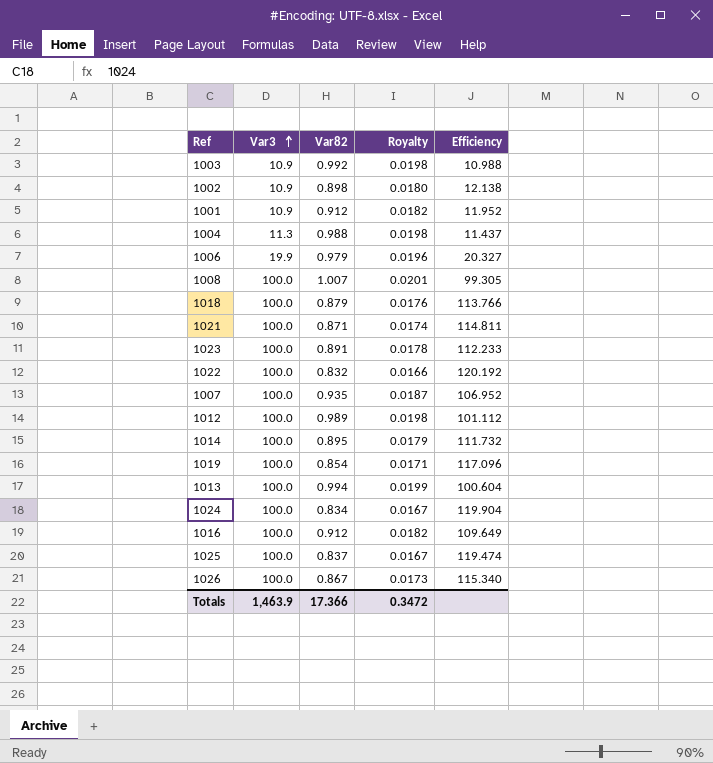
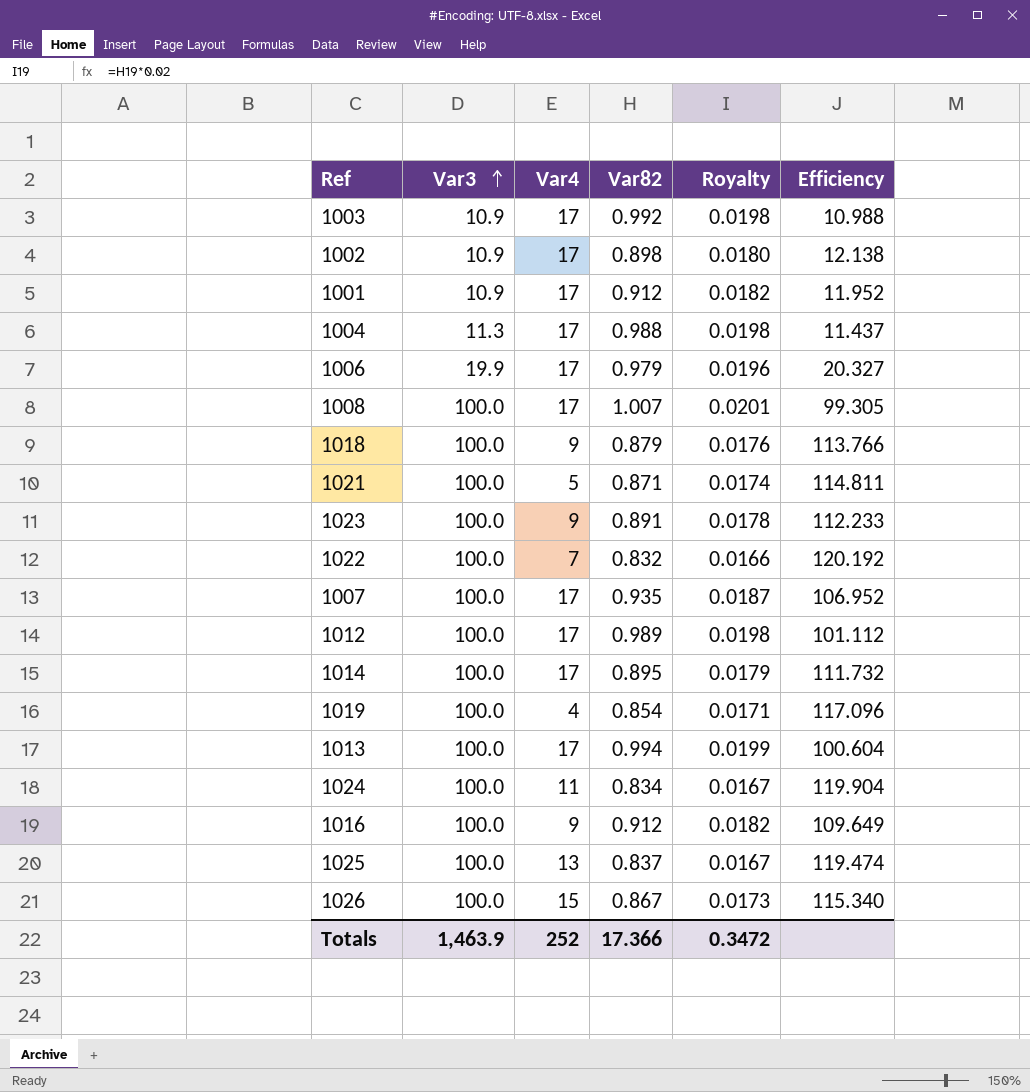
column Var4 | position: none -> 3

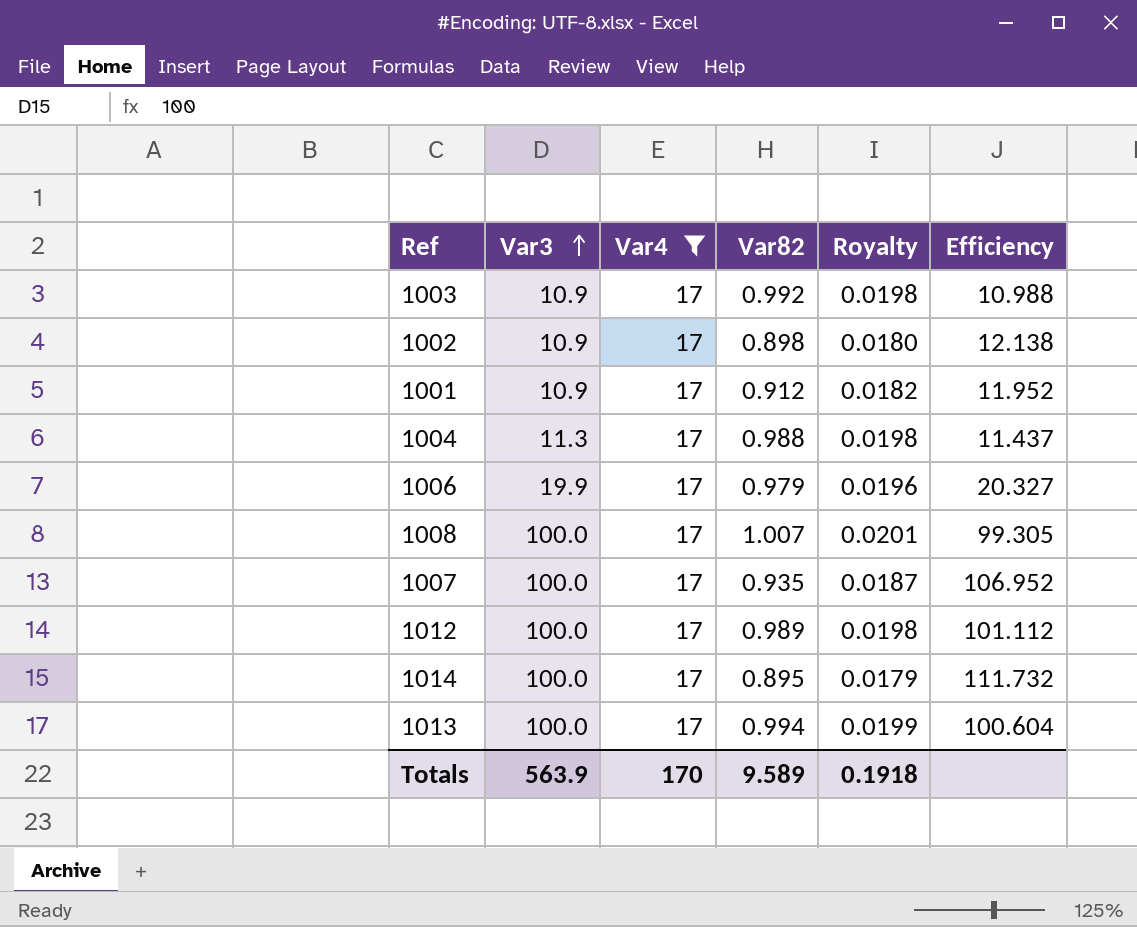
filter: none -> Var4 = 17
Totals | Var3: 1,463.9 -> 563.9
Totals | Var4: 252 -> 170
Totals | Var82: 17.366 -> 9.589
Totals | Royalty: 0.3472 -> 0.1918

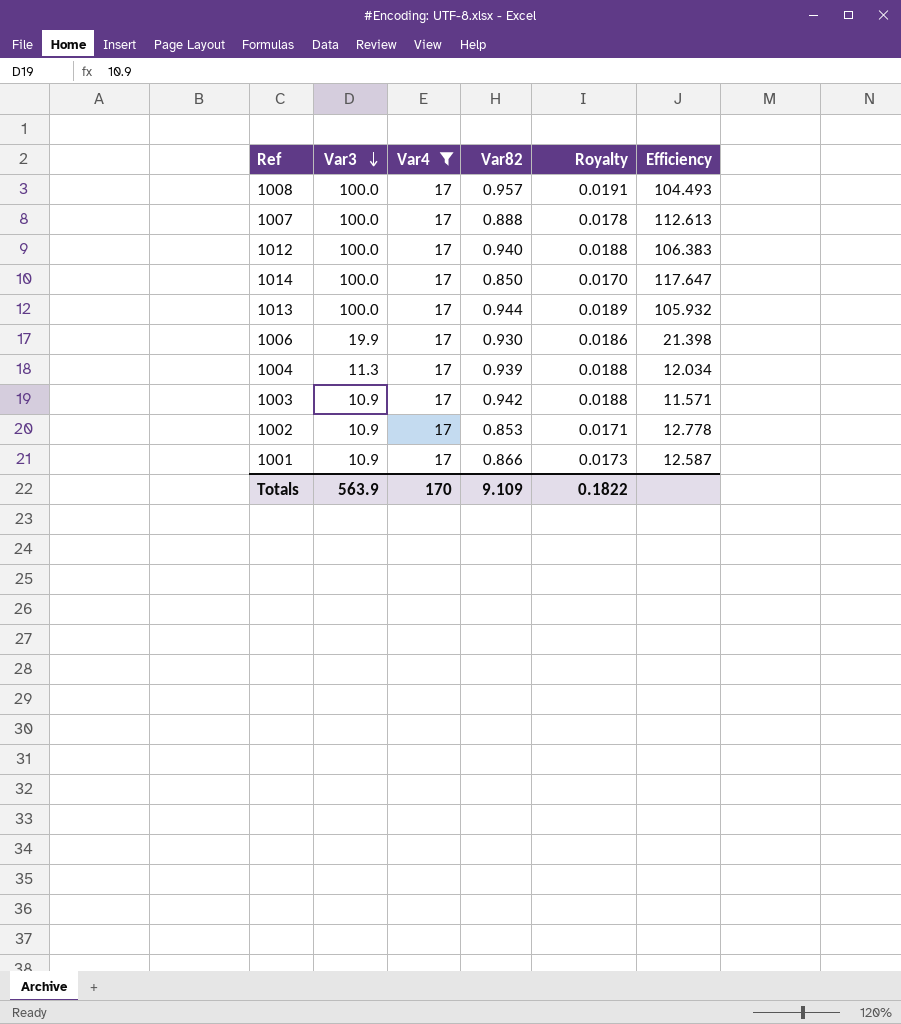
row order: Var3 ascending -> Var3 descending
1008 | Var82: 1.007 -> 0.957
1008 | Royalty: 0.0201 -> 0.0191
1008 | Efficiency: 99.305 -> 104.493
1007 | Var82: 0.935 -> 0.888
1007 | Royalty: 0.0187 -> 0.0178
1007 | Efficiency: 106.952 -> 112.613
1012 | Var82: 0.989 -> 0.940
1012 | Royalty: 0.0198 -> 0.0188
1012 | Efficiency: 101.112 -> 106.383
1014 | Var82: 0.895 -> 0.850
1014 | Royalty: 0.0179 -> 0.0170
1014 | Efficiency: 111.732 -> 117.647
1013 | Var82: 0.994 -> 0.944
1013 | Royalty: 0.0199 -> 0.0189
1013 | Efficiency: 100.604 -> 105.932
1006 | Var82: 0.979 -> 0.930
1006 | Royalty: 0.0196 -> 0.0186
1006 | Efficiency: 20.327 -> 21.398
1004 | Var82: 0.988 -> 0.939
1004 | Royalty: 0.0198 -> 0.0188
1004 | Efficiency: 11.437 -> 12.034
1003 | Var82: 0.992 -> 0.942
1003 | Royalty: 0.0198 -> 0.0188
1003 | Efficiency: 10.988 -> 11.571
1002 | Var82: 0.898 -> 0.853
1002 | Royalty: 0.0180 -> 0.0171
1002 | Efficiency: 12.138 -> 12.778
1001 | Var82: 0.912 -> 0.866
1001 | Royalty: 0.0182 -> 0.0173
1001 | Efficiency: 11.952 -> 12.587
Totals | Var82: 9.589 -> 9.109
Totals | Royalty: 0.1918 -> 0.1822

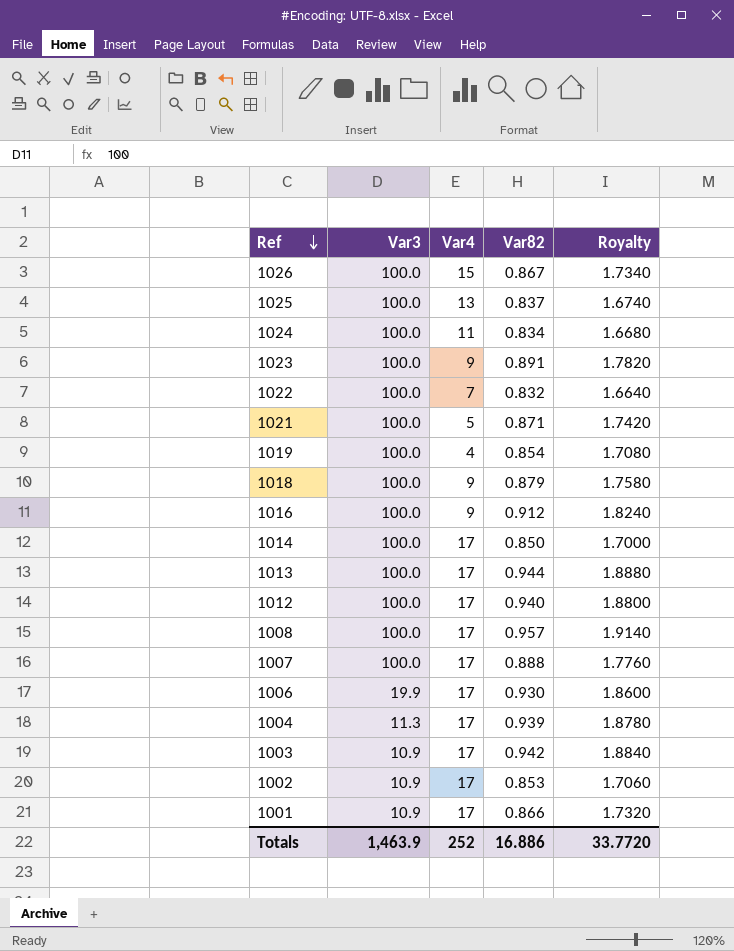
filter: Var4 = 17 -> none
row order: Var3 descending -> Ref descending
column Efficiency | formula: [Var3] / [Var82] -> none
column Royalty | formula: [Var82] * 0.02 -> [Var82] * 2
Totals | Var3: 563.9 -> 1,463.9
Totals | Var4: 170 -> 252
Totals | Var82: 9.109 -> 16.886
Totals | Royalty: 0.1822 -> 33.7720

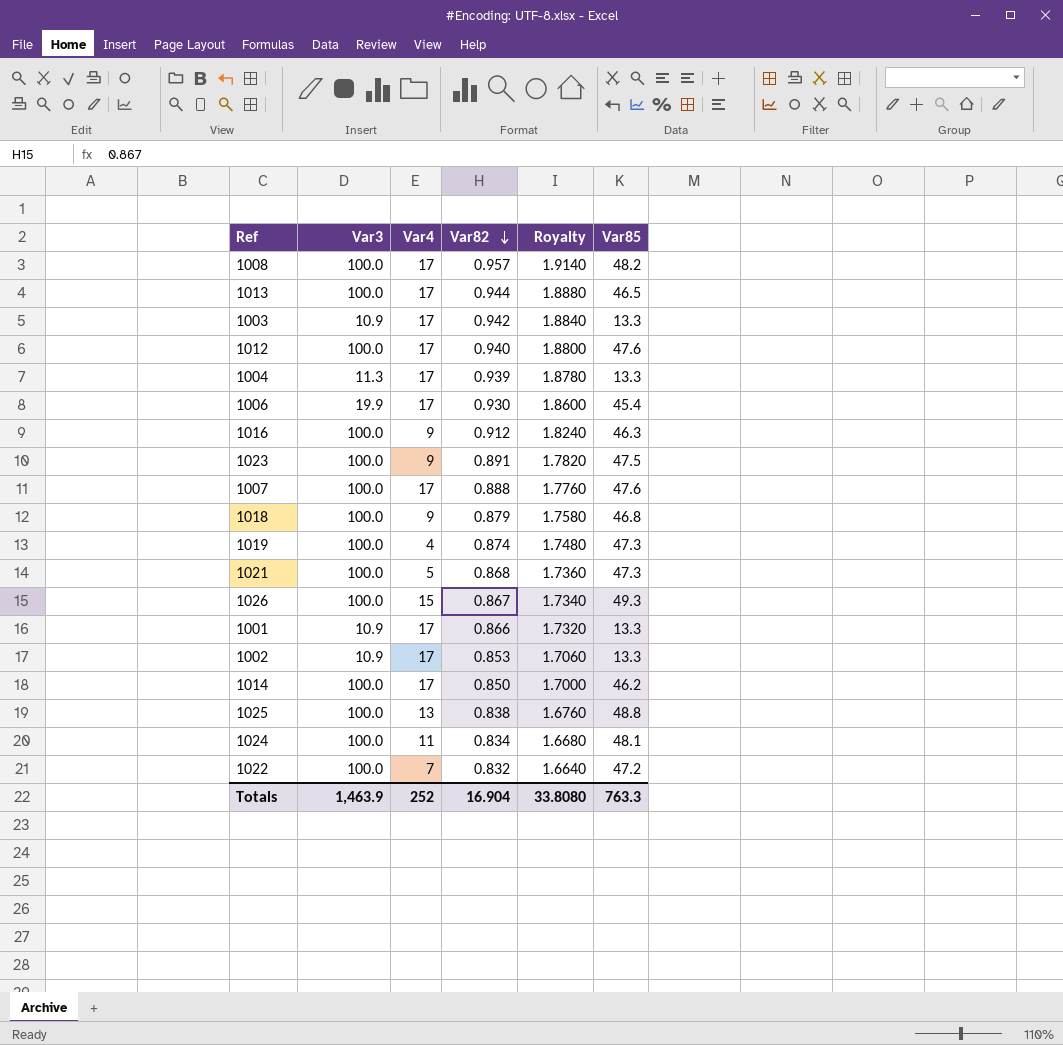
row order: Ref descending -> Var82 descending
column Var85 | position: none -> 6
1019 | Var82: 0.854 -> 0.874
1019 | Royalty: 1.7080 -> 1.7480
1021 | Var82: 0.871 -> 0.868
1021 | Royalty: 1.7420 -> 1.7360
1025 | Var82: 0.837 -> 0.838
1025 | Royalty: 1.6740 -> 1.6760
Totals | Var82: 16.886 -> 16.904
Totals | Royalty: 33.7720 -> 33.8080

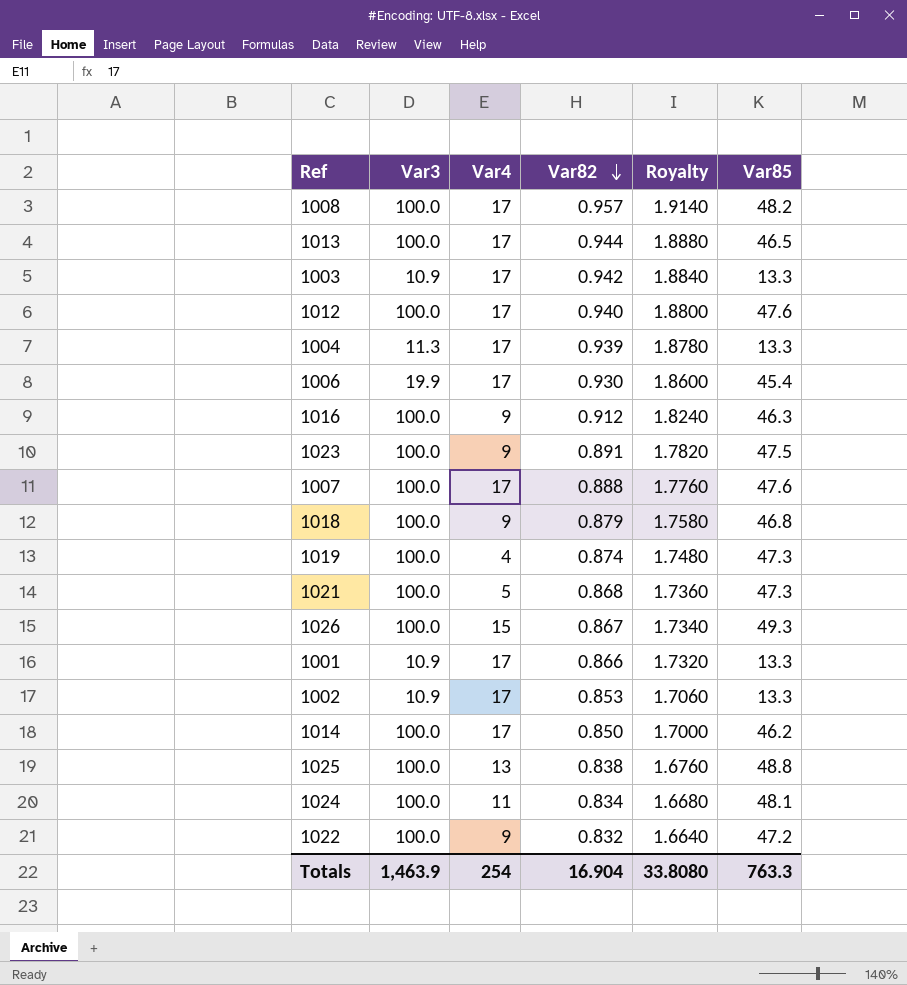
1022 | Var4: 7 -> 9
Totals | Var4: 252 -> 254

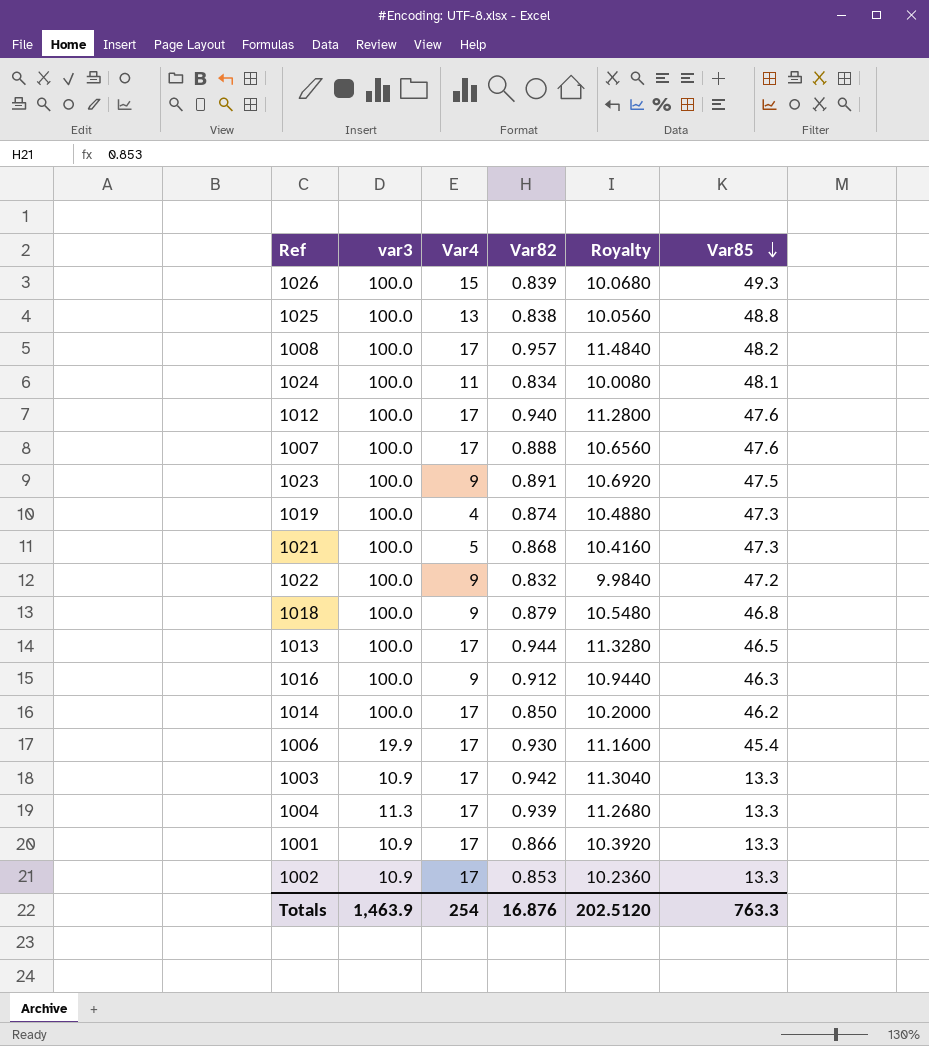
row order: Var82 descending -> Var85 descending
column name: Var3 -> var3
column Royalty | formula: [Var82] * 2 -> [Var82] * 12
1026 | Var82: 0.867 -> 0.839
Totals | Var82: 16.904 -> 16.876
Totals | Royalty: 33.8080 -> 202.5120

